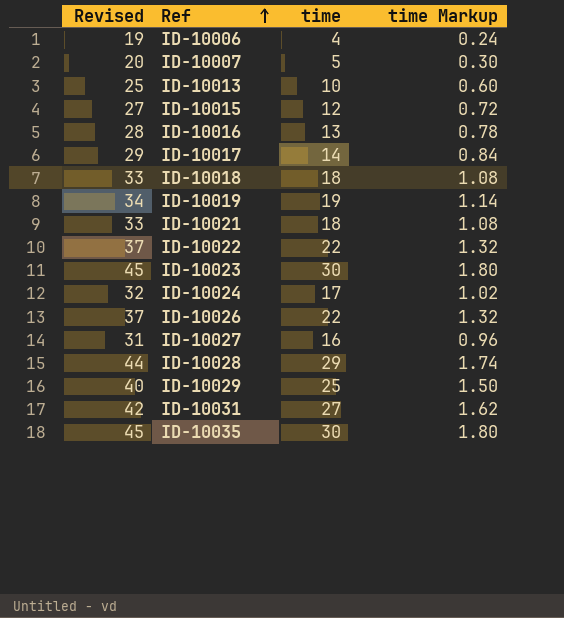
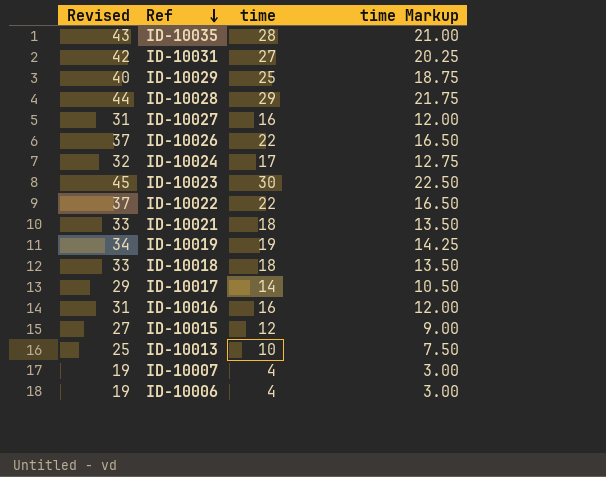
row order: Ref ascending -> Ref descending
column time Markup | formula: [time] * 0.06 -> [time] * 0.75
ID-10035 | Revised: 45 -> 43
ID-10035 | time: 30 -> 28
ID-10016 | Revised: 28 -> 31
ID-10016 | time: 13 -> 16
ID-10007 | Revised: 20 -> 19
ID-10007 | time: 5 -> 4

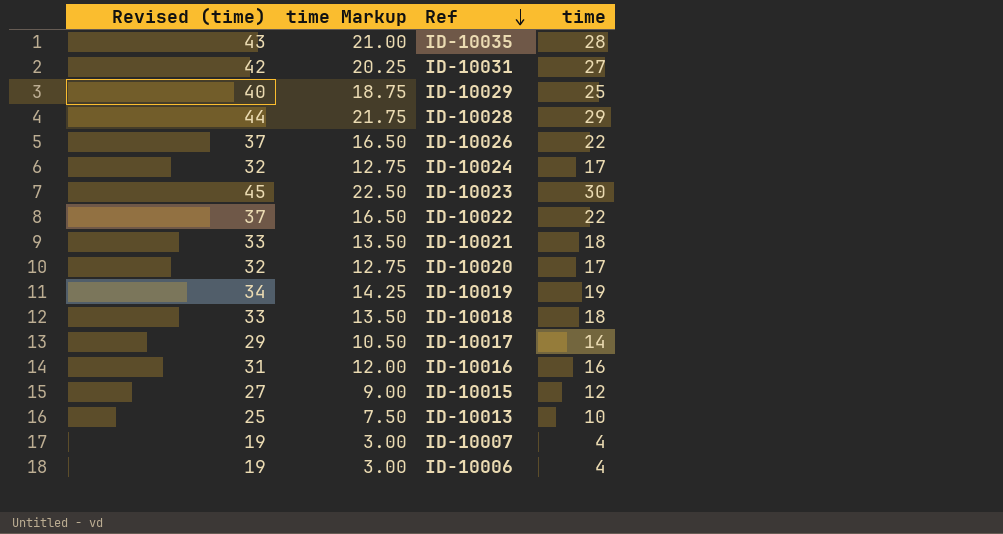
column name: Revised -> Revised (time)
column time Markup | position: 4 -> 2
row ID-10027: 31 | 16 | 12.00 -> none
row ID-10020: none -> 32 | 12.75 | 17

